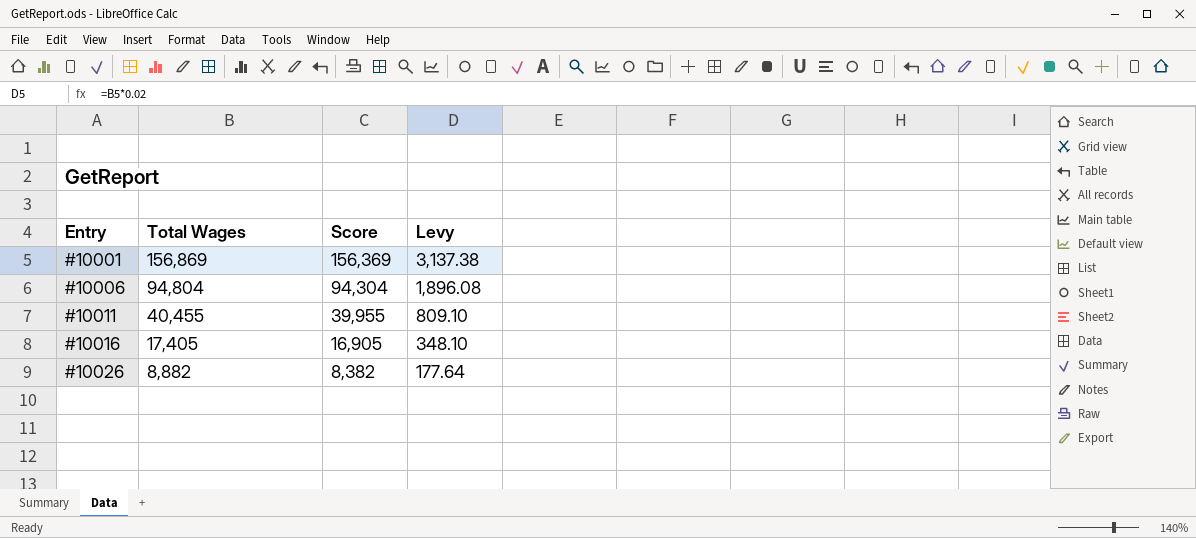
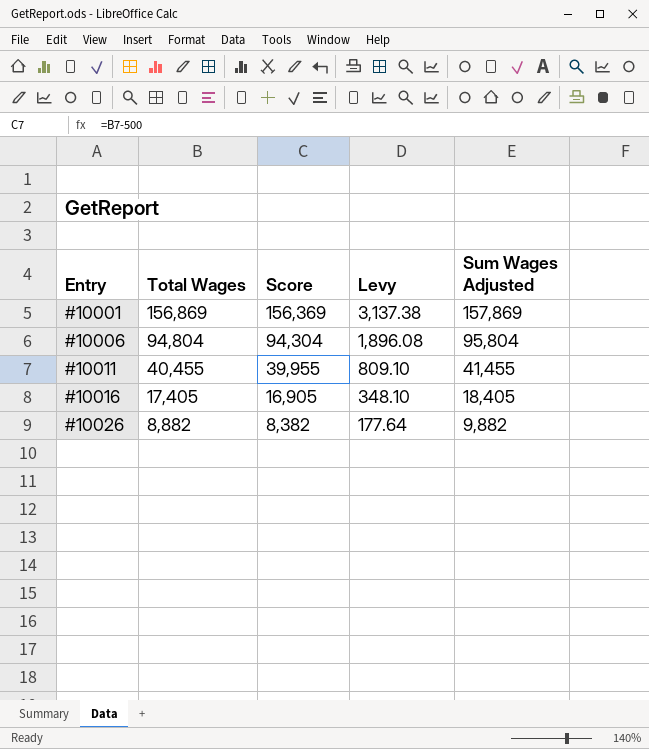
column Sum Wages Adjusted | formula: none -> [Total Wages] + 1000

